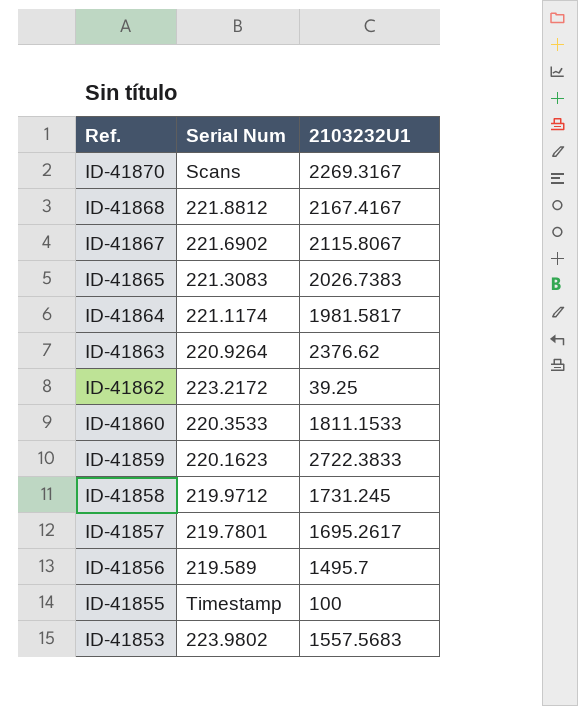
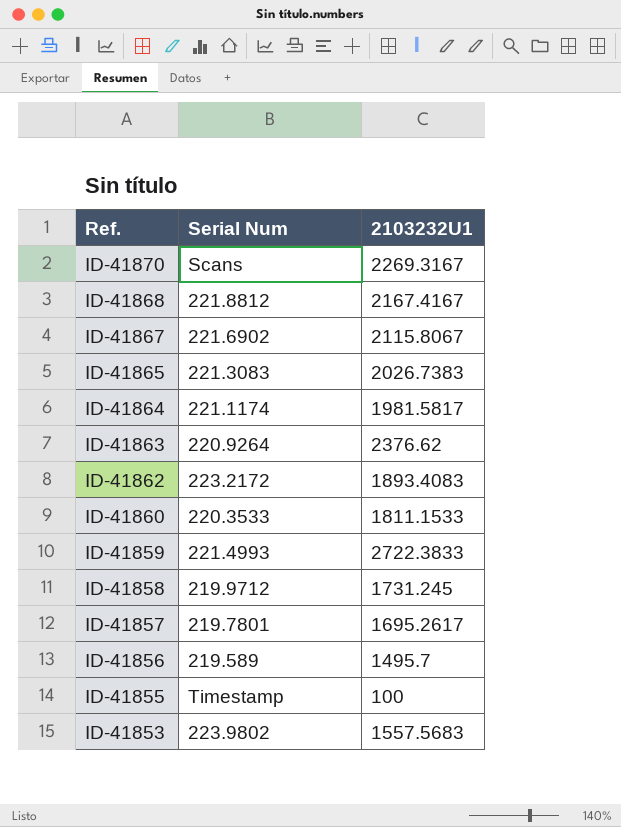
ID-41862 | 2103232U1: 39.25 -> 1893.4083
ID-41859 | Serial Num: 220.1623 -> 221.4993

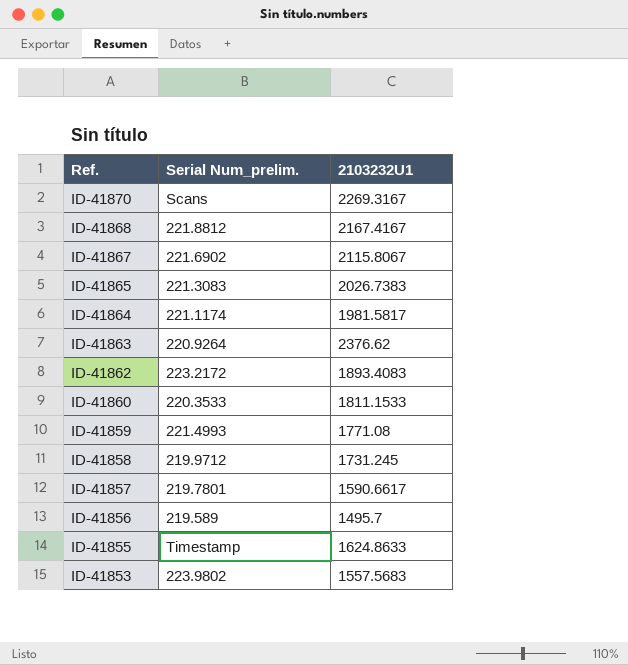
column name: Serial Num -> Serial Num_prelim.
ID-41859 | 2103232U1: 2722.3833 -> 1771.08
ID-41857 | 2103232U1: 1695.2617 -> 1590.6617
ID-41855 | 2103232U1: 100 -> 1624.8633

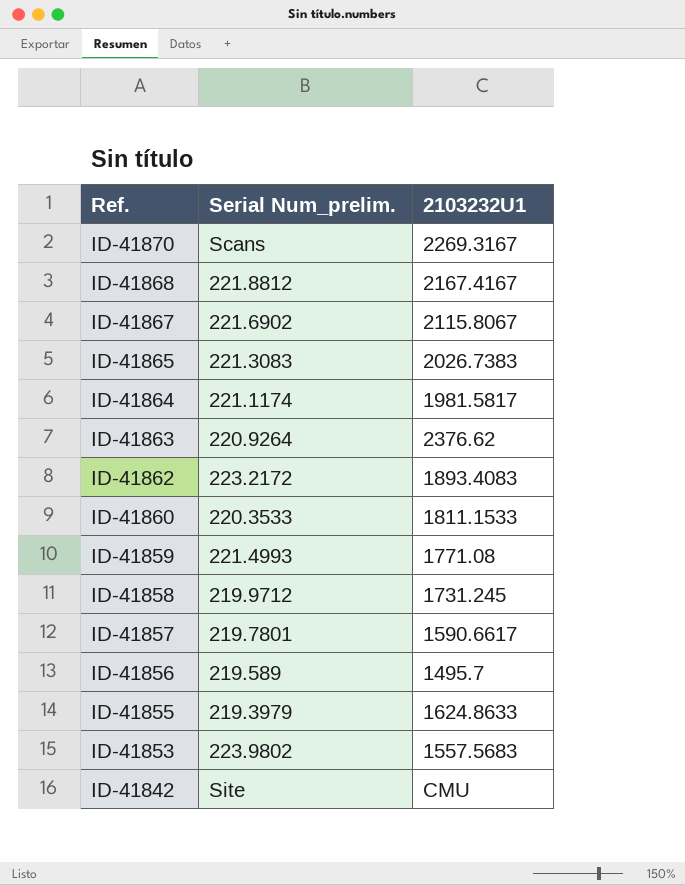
ID-41855 | Serial Num_prelim.: Timestamp -> 219.3979
row ID-41842: none -> Site | CMU

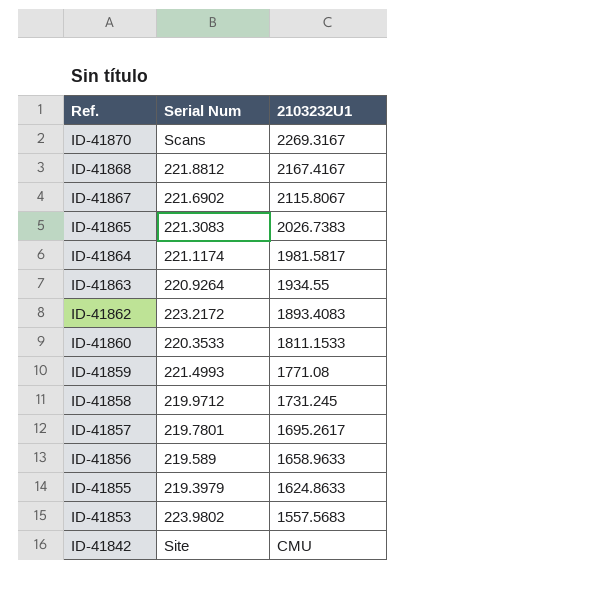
column name: Serial Num_prelim. -> Serial Num
ID-41863 | 2103232U1: 2376.62 -> 1934.55
ID-41857 | 2103232U1: 1590.6617 -> 1695.2617
ID-41856 | 2103232U1: 1495.7 -> 1658.9633

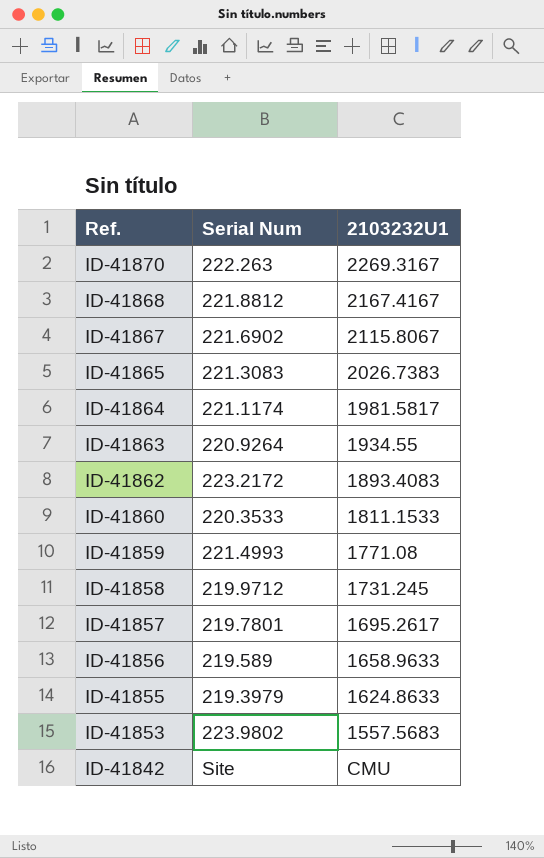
ID-41870 | Serial Num: Scans -> 222.263

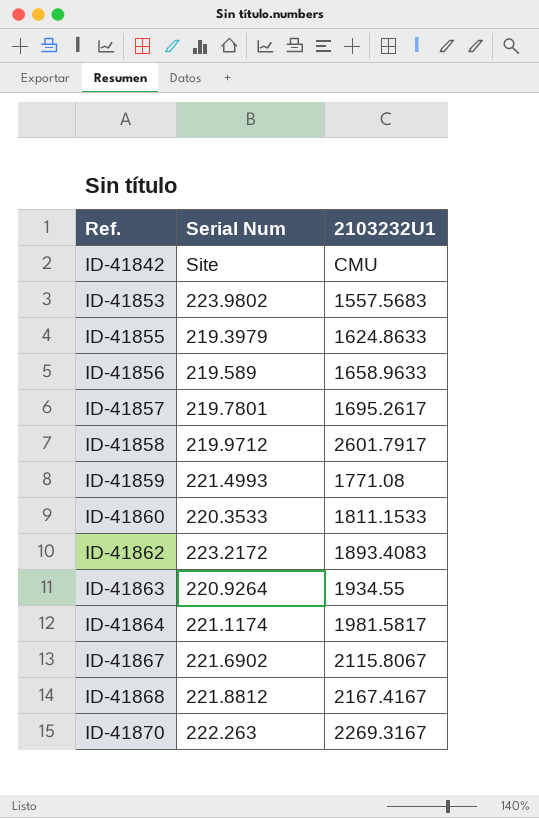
row order: Ref. descending -> Ref. ascending
row ID-41865: 221.3083 | 2026.7383 -> none
ID-41858 | 2103232U1: 1731.245 -> 2601.7917

